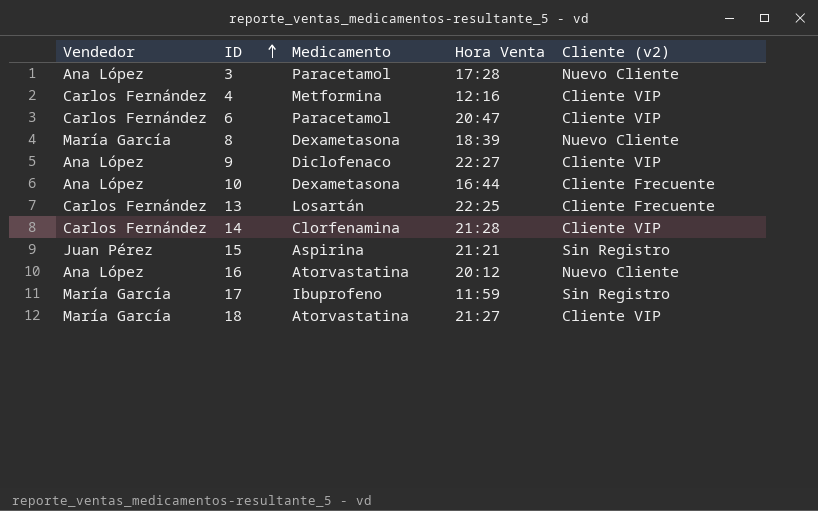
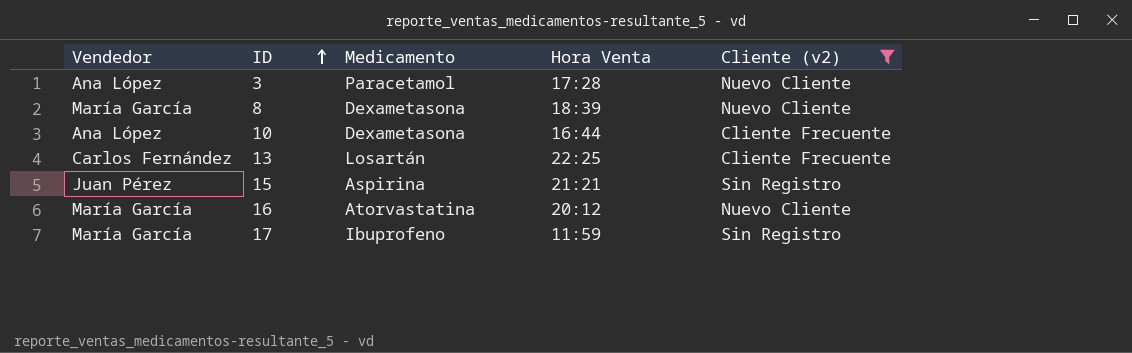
filter: none -> Cliente (v2) != Cliente VIP
16 | Vendedor: Ana López -> María García

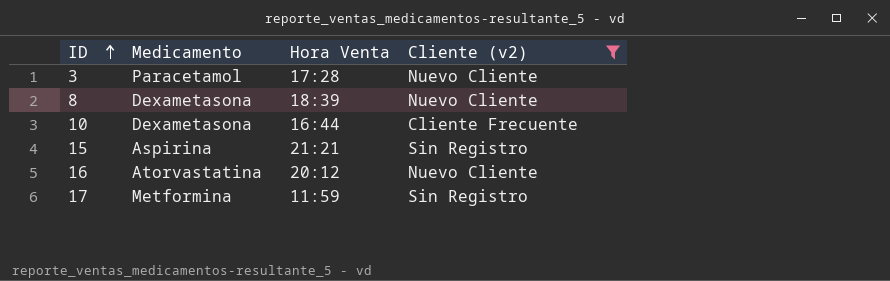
column Vendedor | position: 1 -> none
row 13: Carlos Fernández | Losartán | 22:25 | Cliente Frecuente -> none
17 | Medicamento: Ibuprofeno -> Metformina

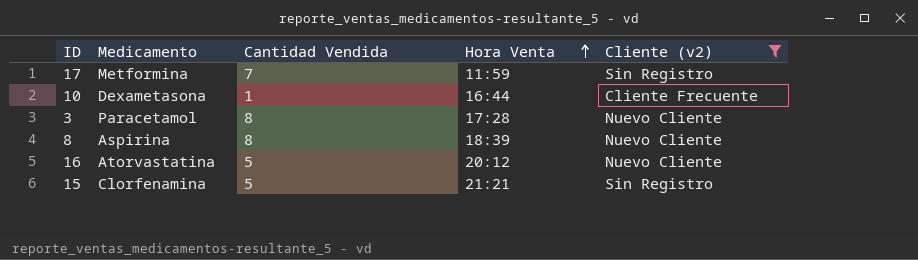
row order: ID ascending -> Hora Venta ascending
column Cantidad Vendida | position: none -> 3
8 | Medicamento: Dexametasona -> Aspirina
15 | Medicamento: Aspirina -> Clorfenamina

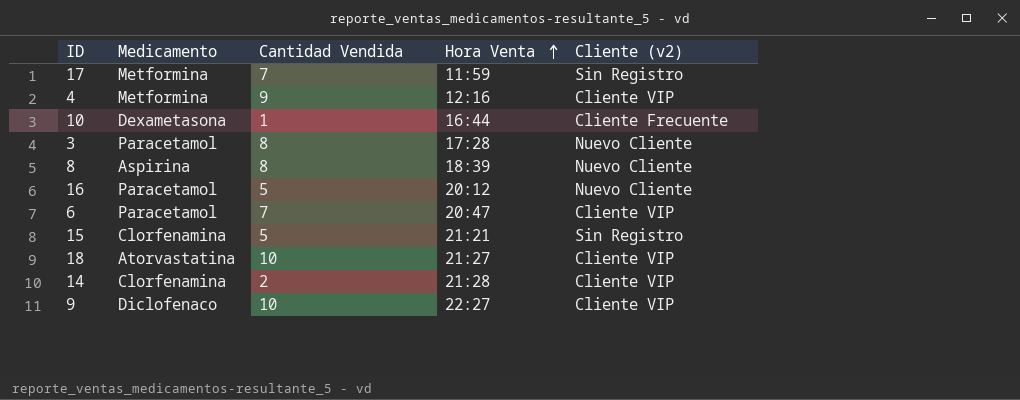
filter: Cliente (v2) != Cliente VIP -> none
16 | Medicamento: Atorvastatina -> Paracetamol

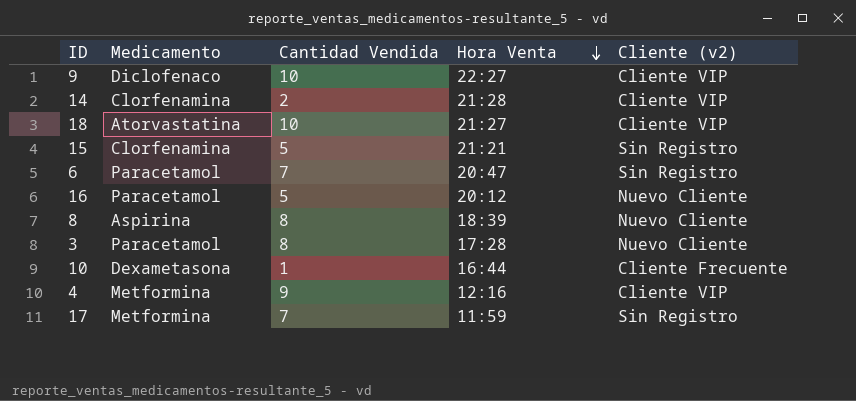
row order: Hora Venta ascending -> Hora Venta descending
6 | Cliente (v2): Cliente VIP -> Sin Registro

